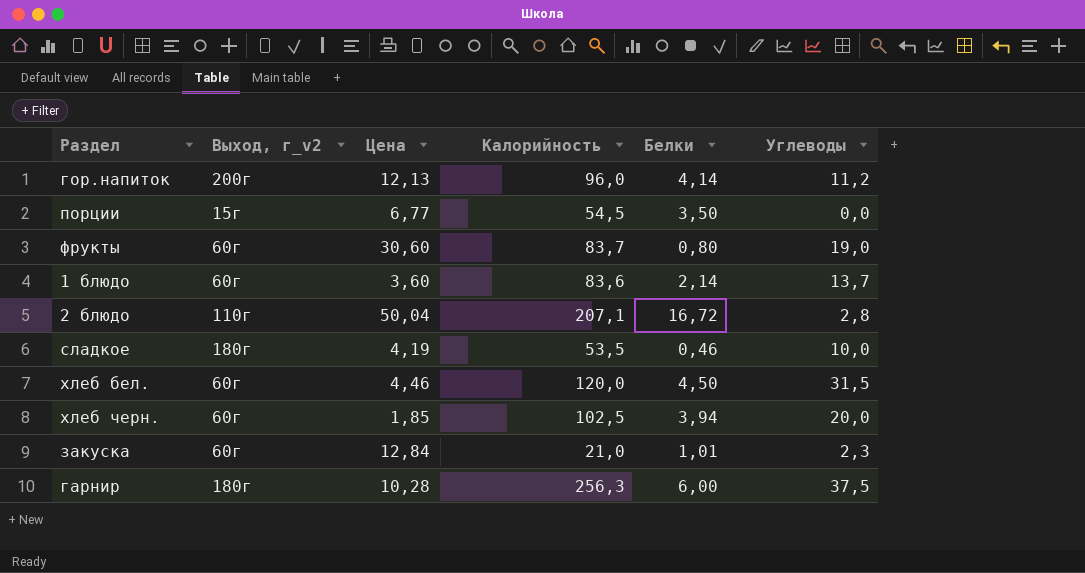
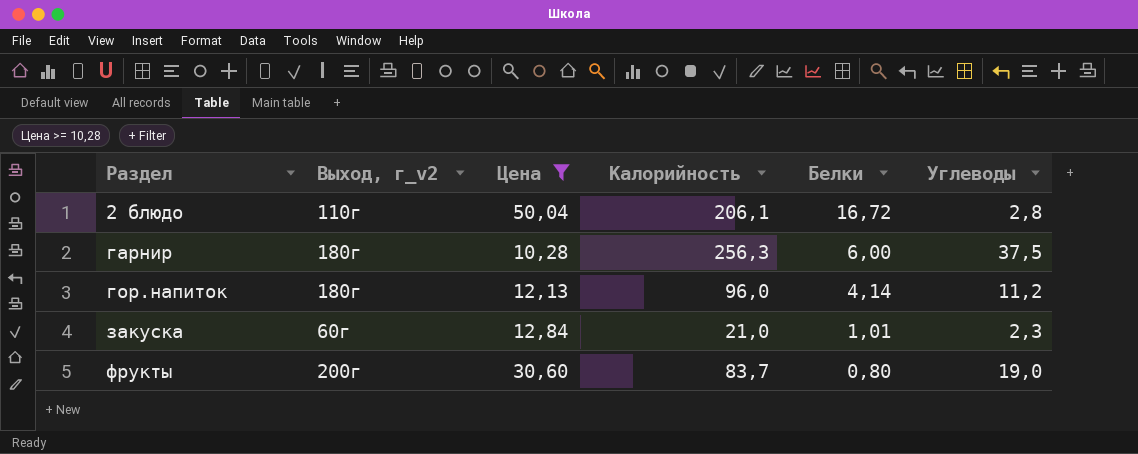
filter: none -> Цена >= 10,28
row order: none -> Раздел ascending
2 блюдо | Калорийность: 207,1 -> 206,1
гор.напиток | Выход, г_v2: 200г -> 180г
фрукты | Выход, г_v2: 60г -> 200г

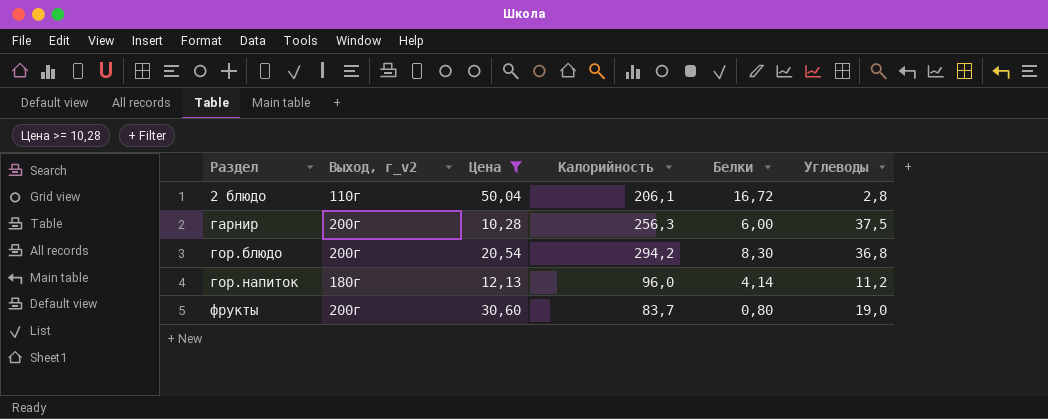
row закуска: 60г | 12,84 | 21,0 | 1,01 | 2,3 -> none
гарнир | Выход, г_v2: 180г -> 200г
row гор.блюдо: none -> 200г | 20,54 | 294,2 | 8,30 | 36,8

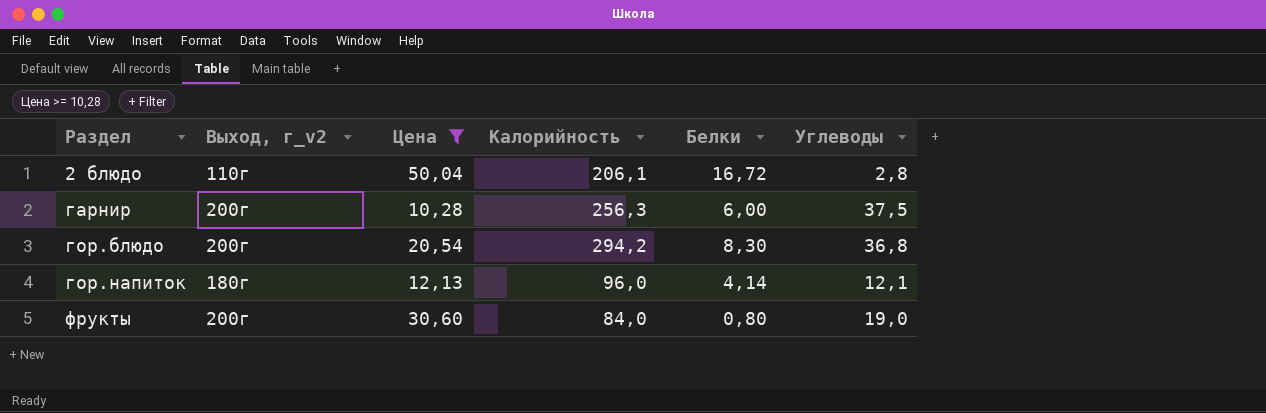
гор.напиток | Углеводы: 11,2 -> 12,1
фрукты | Калорийность: 83,7 -> 84,0

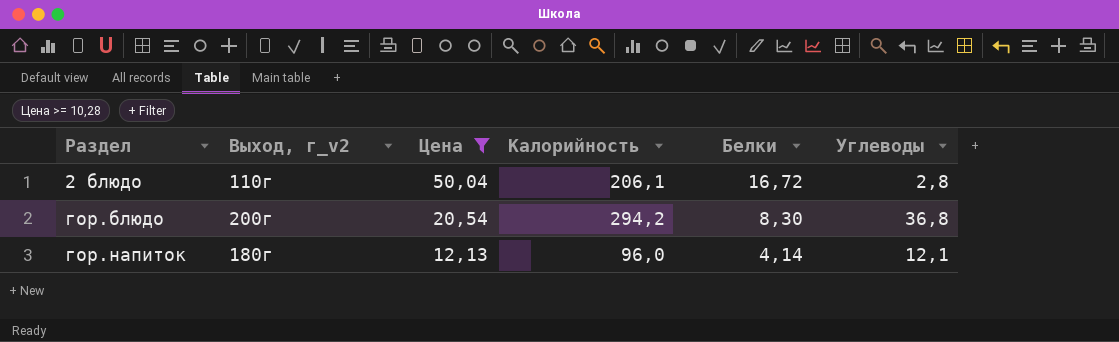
row гарнир: 200г | 10,28 | 256,3 | 6,00 | 37,5 -> none
row фрукты: 200г | 30,60 | 84,0 | 0,80 | 19,0 -> none

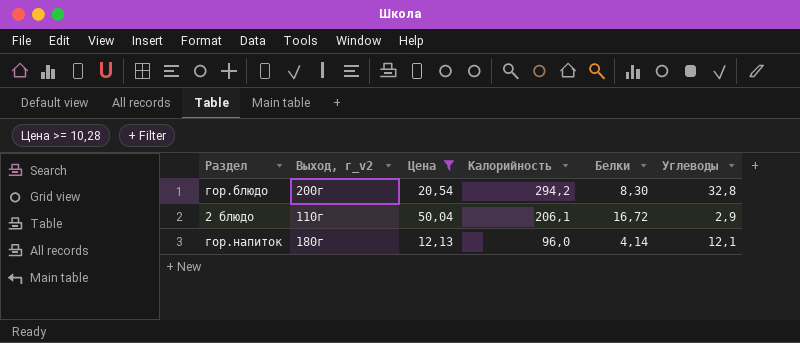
row order: Раздел ascending -> Калорийность descending
гор.блюдо | Углеводы: 36,8 -> 32,8
2 блюдо | Углеводы: 2,8 -> 2,9

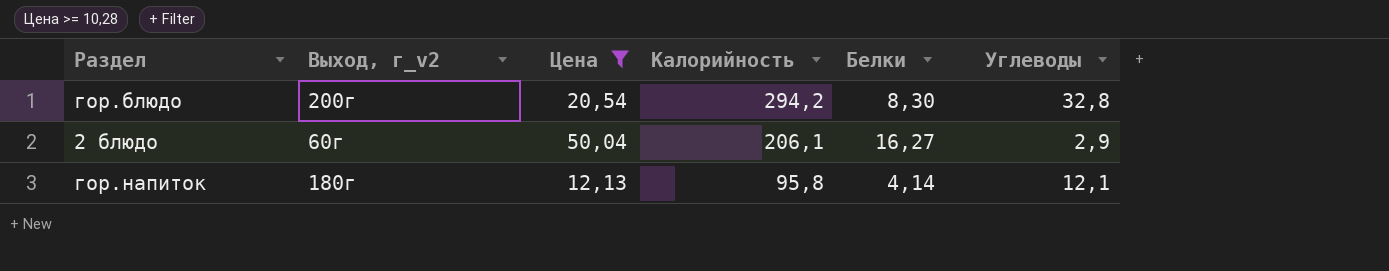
2 блюдо | Выход, г_v2: 110г -> 60г
2 блюдо | Белки: 16,72 -> 16,27
гор.напиток | Калорийность: 96,0 -> 95,8

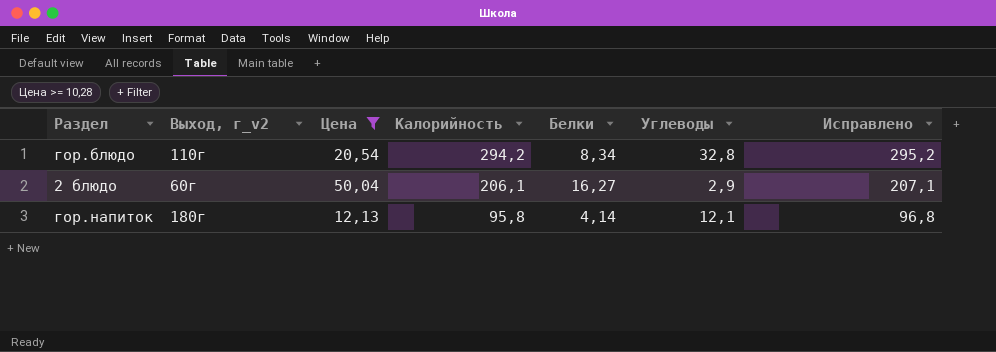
column Исправлено | formula: none -> [Калорийность] + 1
гор.блюдо | Выход, г_v2: 200г -> 110г
гор.блюдо | Белки: 8,30 -> 8,34

